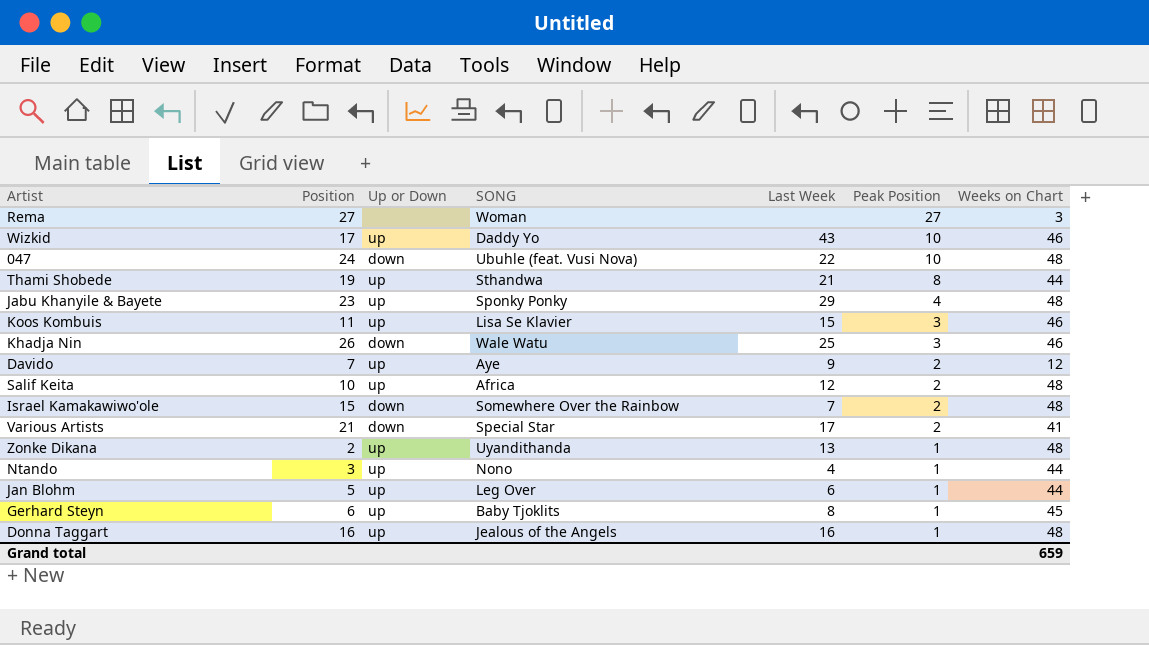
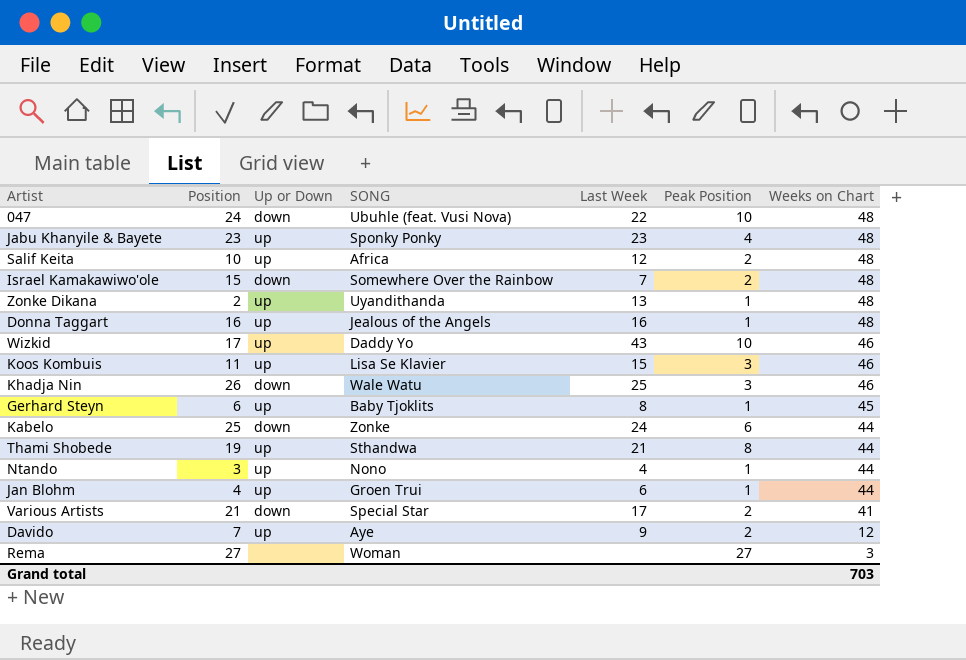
row order: Peak Position descending -> Weeks on Chart descending
Jabu Khanyile & Bayete | Last Week: 29 -> 23
row Kabelo: none -> 25 | down | Zonke | 24 | 6 | 44
Jan Blohm | Position: 5 -> 4
Jan Blohm | SONG: Leg Over -> Groen Trui
Grand total | Weeks on Chart: 659 -> 703

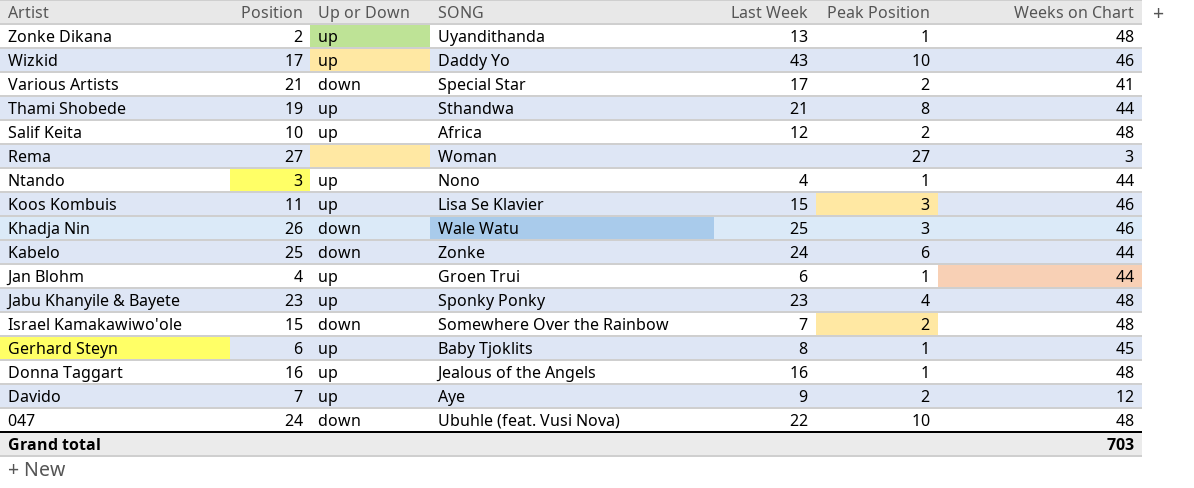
row order: Weeks on Chart descending -> Artist descending

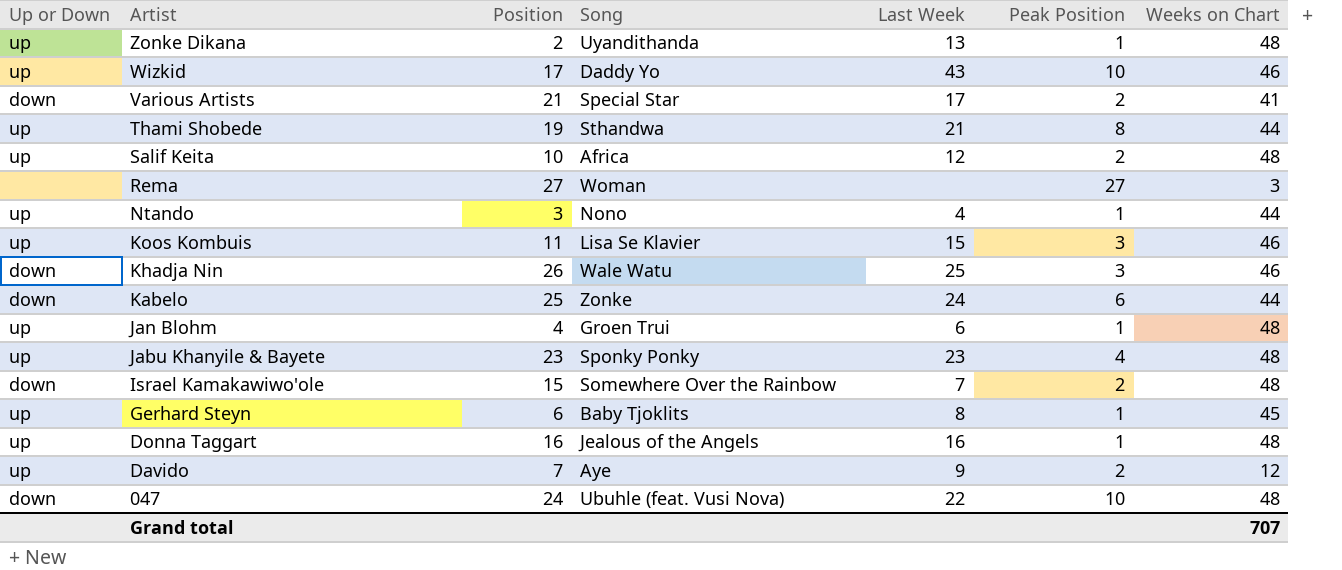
column Up or Down | position: 3 -> 1
column name: SONG -> Song
Jan Blohm | Weeks on Chart: 44 -> 48
Grand total | Weeks on Chart: 703 -> 707

